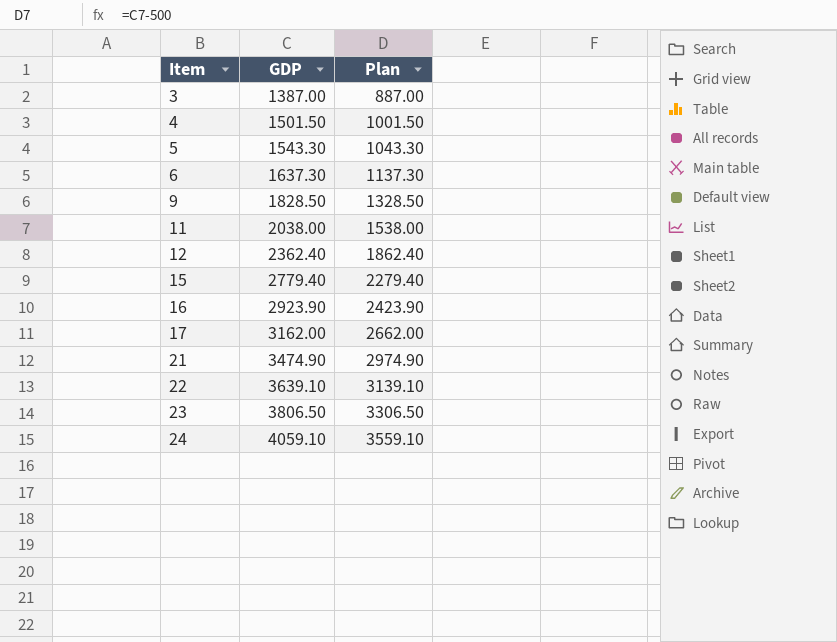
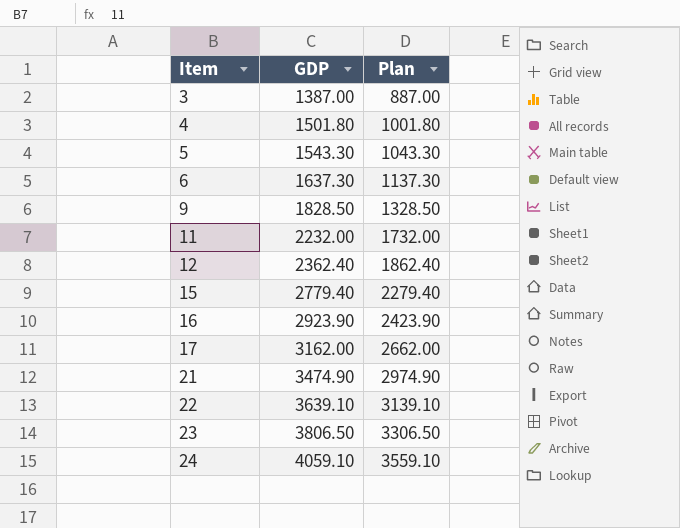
4 | GDP: 1501.50 -> 1501.80
4 | Plan: 1001.50 -> 1001.80
11 | GDP: 2038.00 -> 2232.00
11 | Plan: 1538.00 -> 1732.00

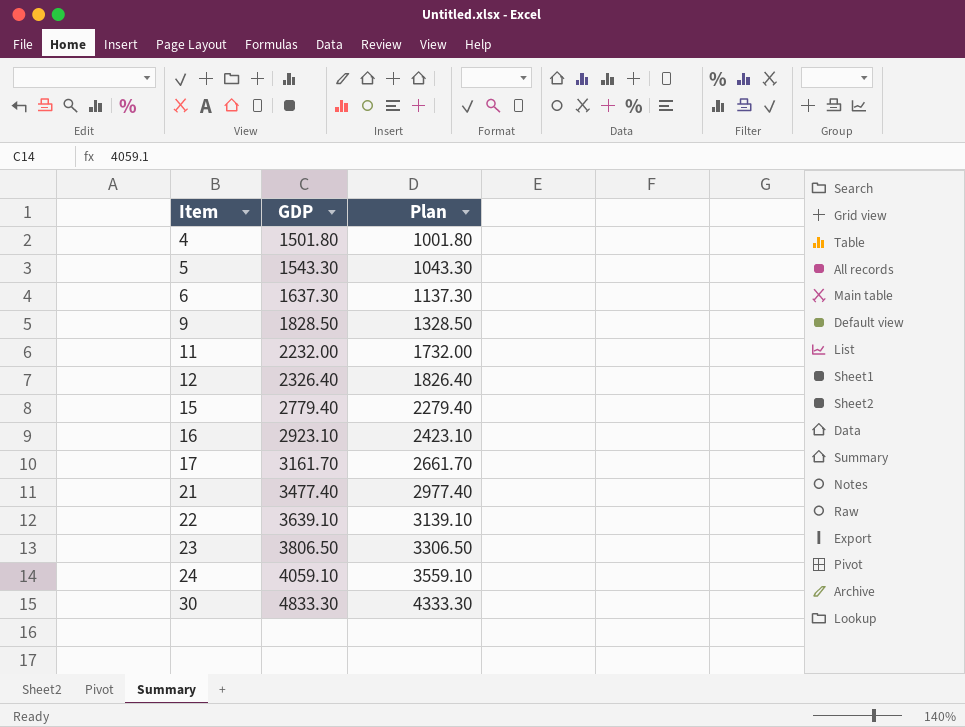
row 3: 1387.00 | 887.00 -> none
12 | GDP: 2362.40 -> 2326.40
12 | Plan: 1862.40 -> 1826.40
16 | GDP: 2923.90 -> 2923.10
16 | Plan: 2423.90 -> 2423.10
17 | GDP: 3162.00 -> 3161.70
17 | Plan: 2662.00 -> 2661.70
21 | GDP: 3474.90 -> 3477.40
21 | Plan: 2974.90 -> 2977.40
row 30: none -> 4833.30 | 4333.30

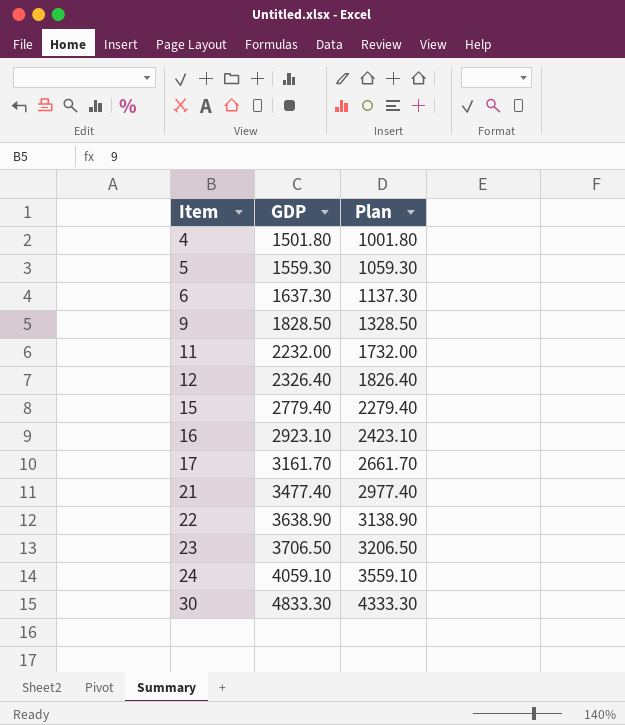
5 | GDP: 1543.30 -> 1559.30
5 | Plan: 1043.30 -> 1059.30
22 | GDP: 3639.10 -> 3638.90
22 | Plan: 3139.10 -> 3138.90
23 | GDP: 3806.50 -> 3706.50
23 | Plan: 3306.50 -> 3206.50

